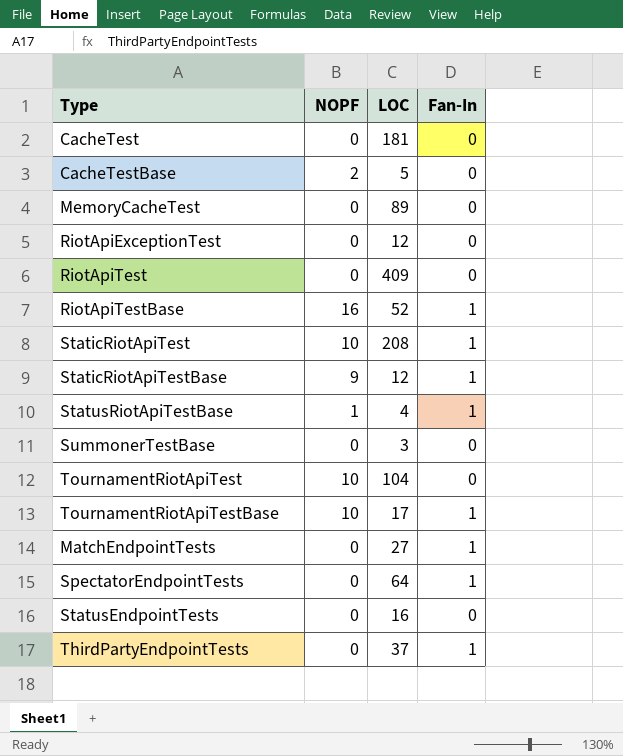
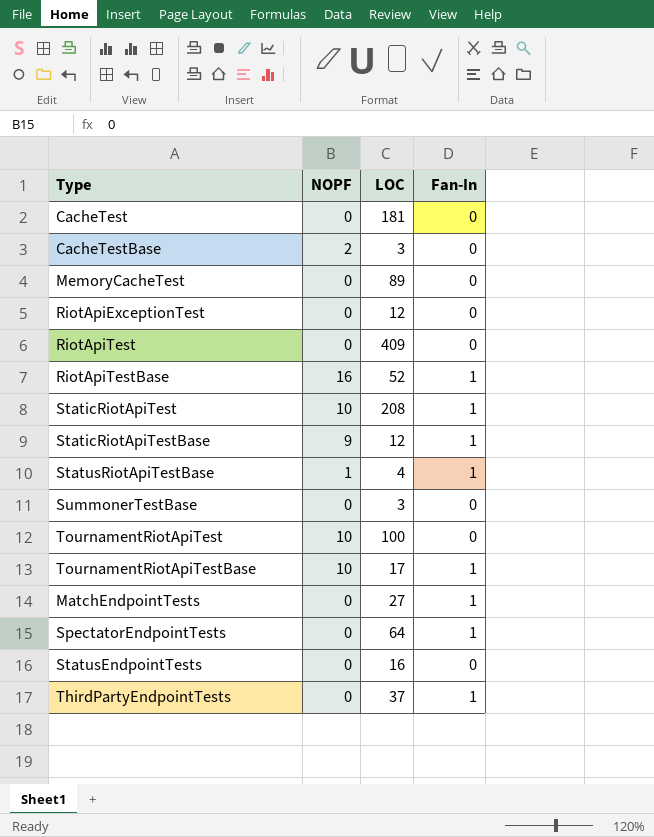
CacheTestBase | LOC: 5 -> 3
TournamentRiotApiTest | LOC: 104 -> 100

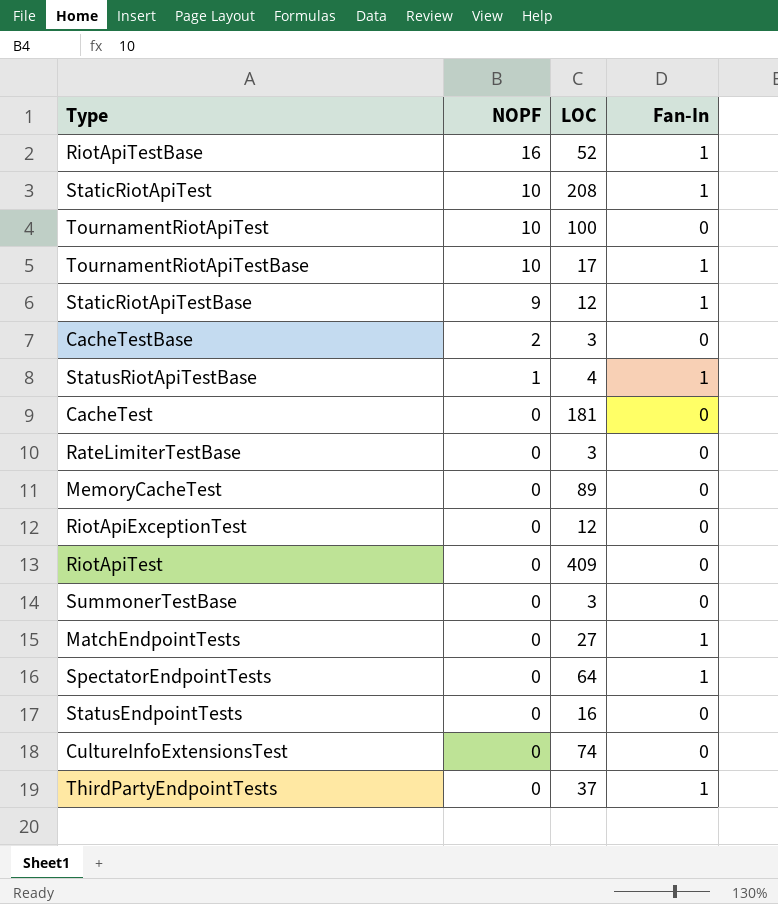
row order: none -> NOPF descending
row RateLimiterTestBase: none -> 0 | 3 | 0
row CultureInfoExtensionsTest: none -> 0 | 74 | 0

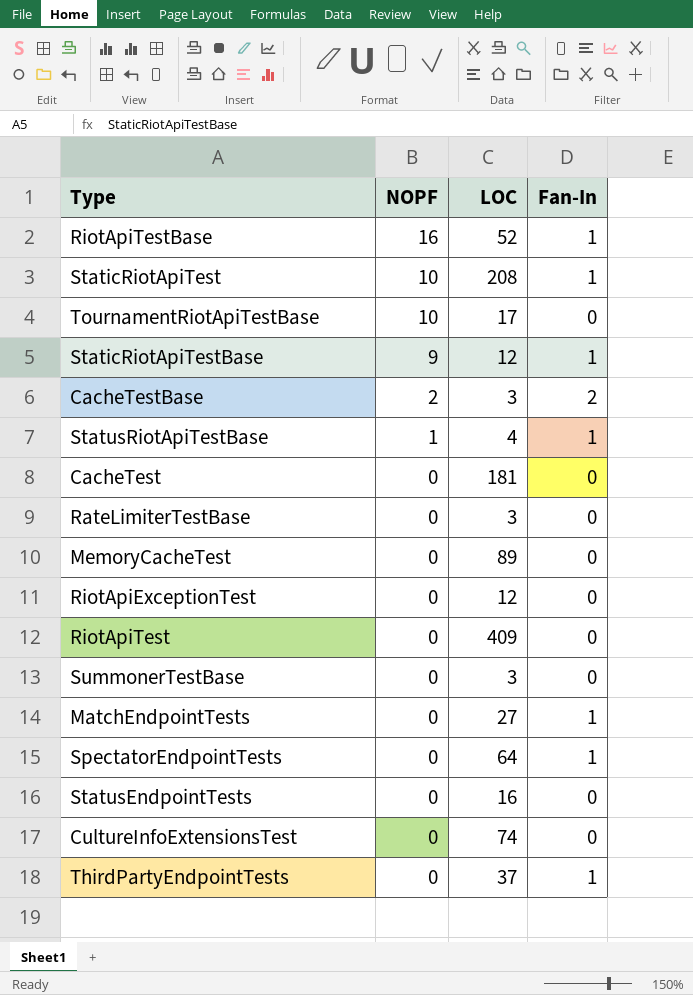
row TournamentRiotApiTest: 10 | 100 | 0 -> none
TournamentRiotApiTestBase | Fan-In: 1 -> 0
CacheTestBase | Fan-In: 0 -> 2

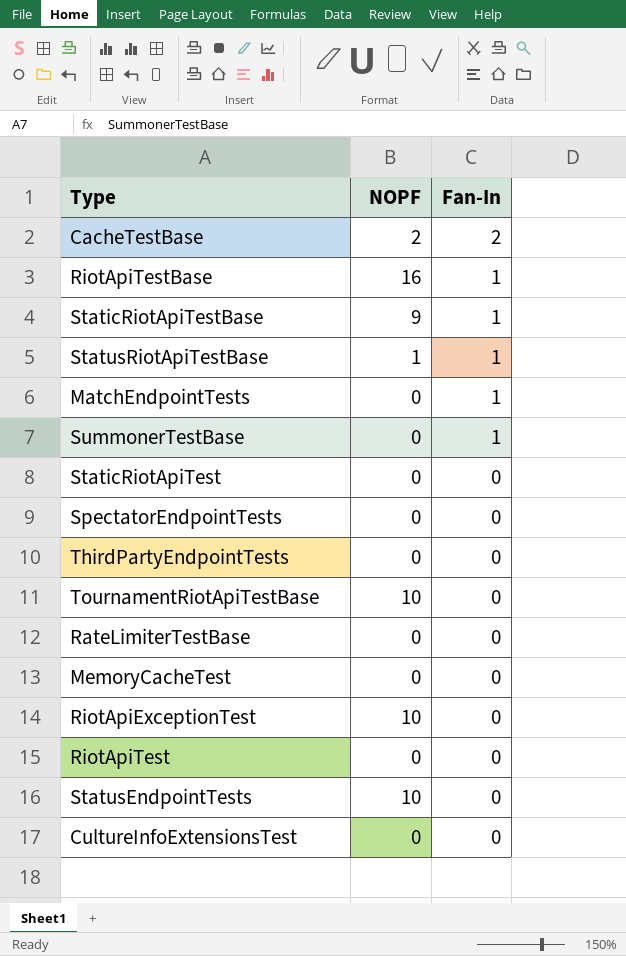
row order: NOPF descending -> Fan-In descending
column LOC | position: 3 -> none
row CacheTest: 0 | 181 | 0 -> none
SummonerTestBase | Fan-In: 0 -> 1
StaticRiotApiTest | NOPF: 10 -> 0
StaticRiotApiTest | Fan-In: 1 -> 0
SpectatorEndpointTests | Fan-In: 1 -> 0
ThirdPartyEndpointTests | Fan-In: 1 -> 0
RiotApiExceptionTest | NOPF: 0 -> 10
StatusEndpointTests | NOPF: 0 -> 10

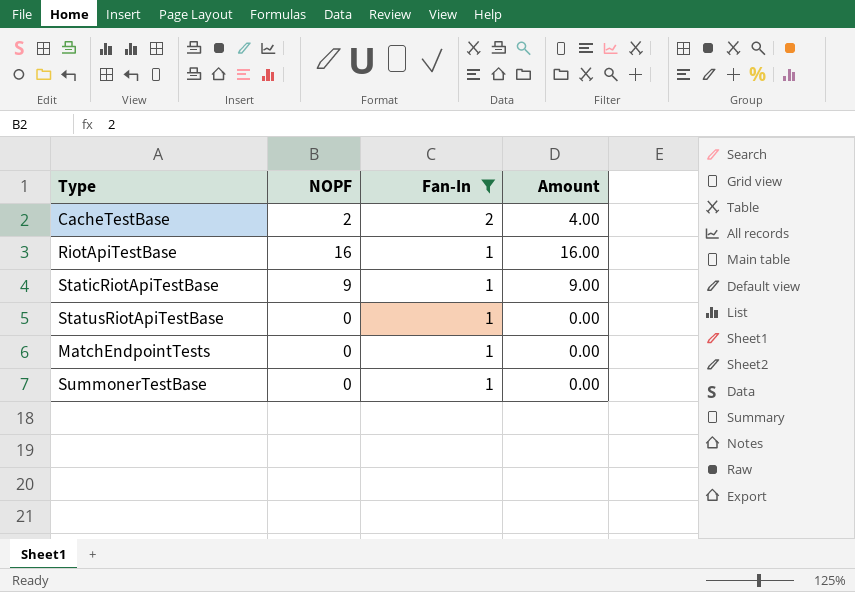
filter: none -> Fan-In != 0
column Amount | formula: none -> [NOPF] * [Fan-In]
StatusRiotApiTestBase | NOPF: 1 -> 0

